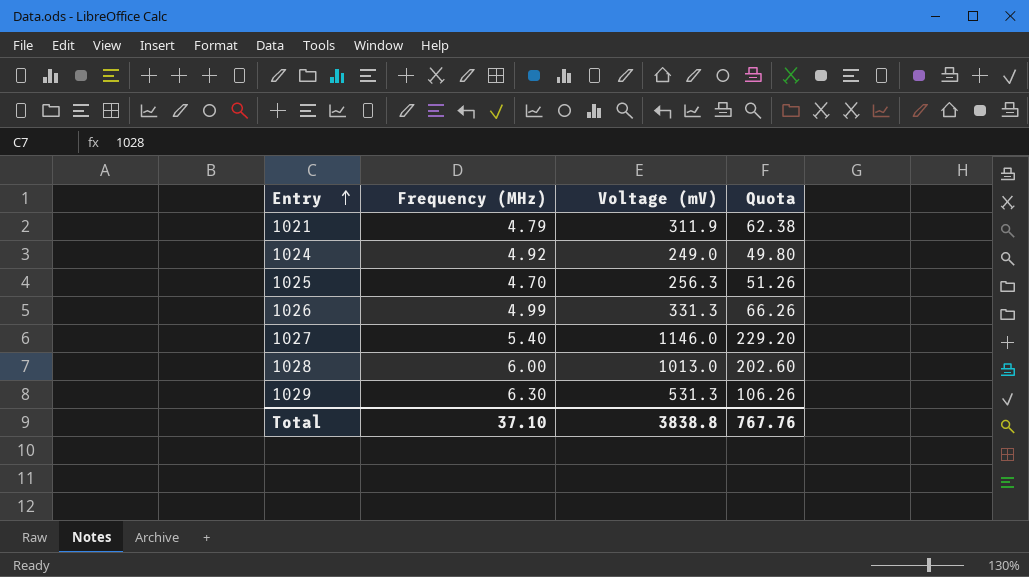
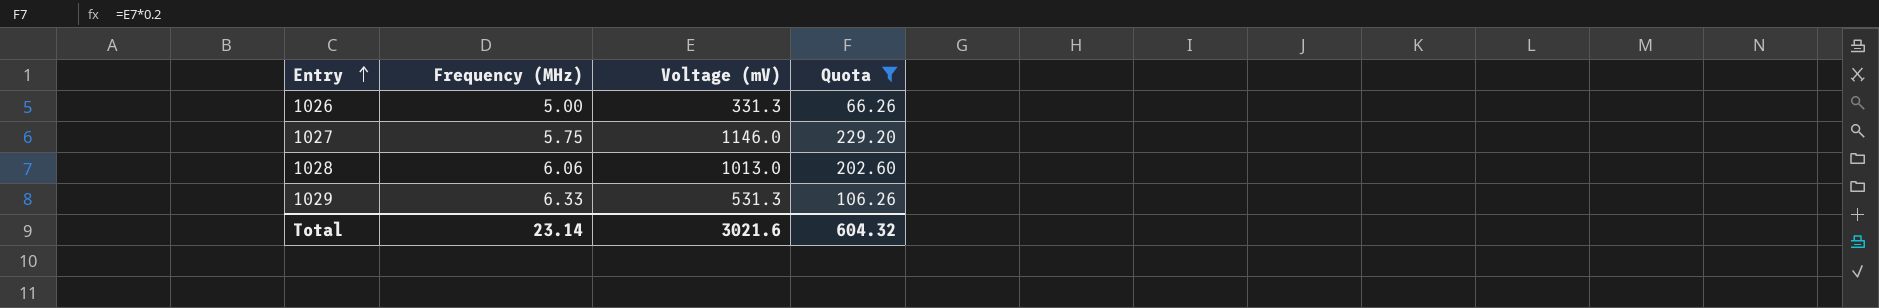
filter: none -> Quota >= 66.26
1026 | Frequency (MHz): 4.99 -> 5.00
1027 | Frequency (MHz): 5.40 -> 5.75
1028 | Frequency (MHz): 6.00 -> 6.06
1029 | Frequency (MHz): 6.30 -> 6.33
Total | Frequency (MHz): 37.10 -> 23.14
Total | Voltage (mV): 3838.8 -> 3021.6
Total | Quota: 767.76 -> 604.32

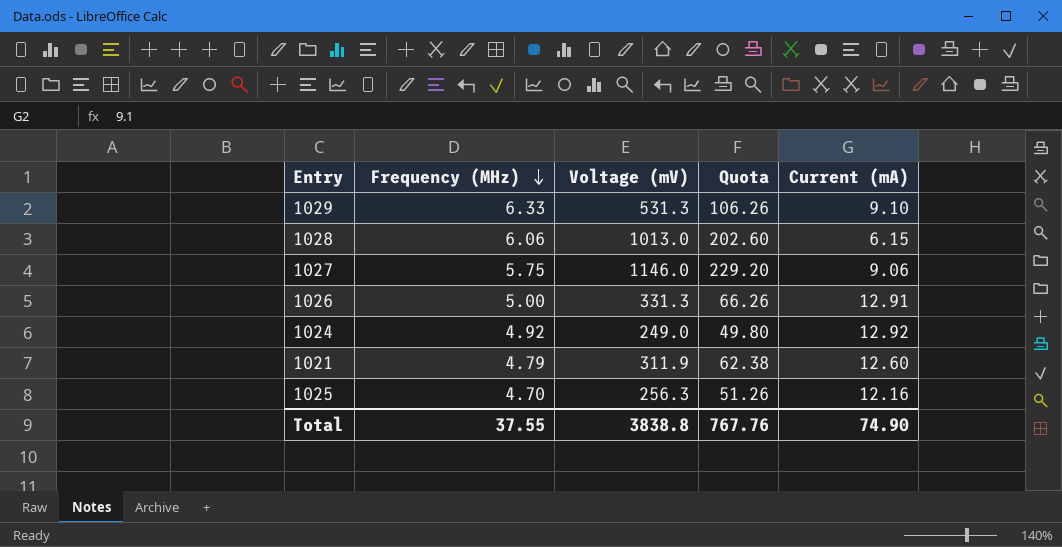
filter: Quota >= 66.26 -> none
row order: Entry ascending -> Frequency (MHz) descending
column Current (mA) | position: none -> 5
Total | Frequency (MHz): 23.14 -> 37.55
Total | Voltage (mV): 3021.6 -> 3838.8
Total | Quota: 604.32 -> 767.76

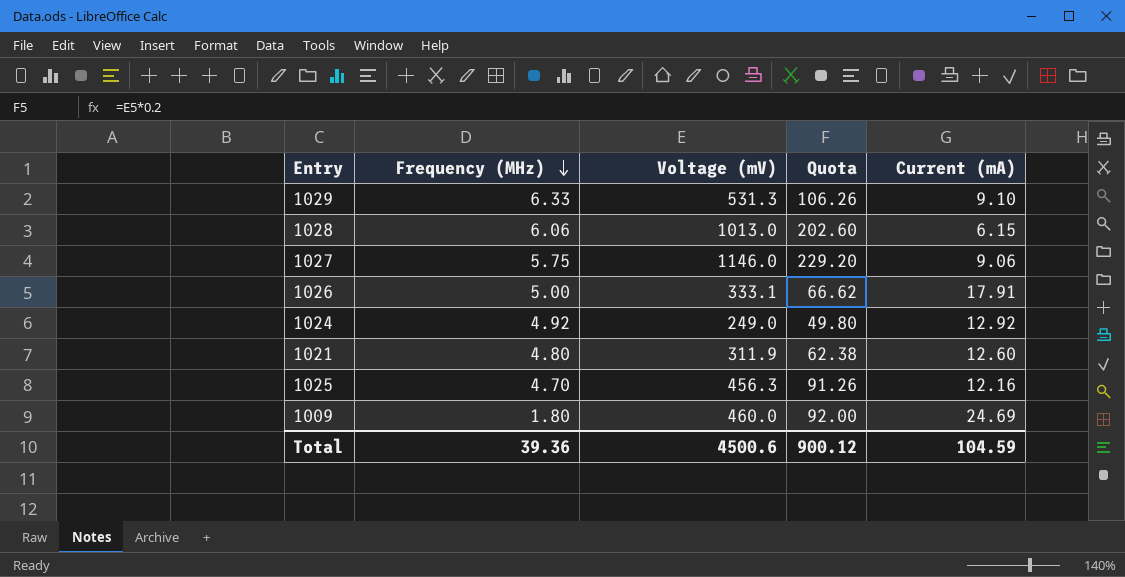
1026 | Voltage (mV): 331.3 -> 333.1
1026 | Quota: 66.26 -> 66.62
1026 | Current (mA): 12.91 -> 17.91
1021 | Frequency (MHz): 4.79 -> 4.80
1025 | Voltage (mV): 256.3 -> 456.3
1025 | Quota: 51.26 -> 91.26
row 1009: none -> 1.80 | 460.0 | 92.00 | 24.69
Total | Frequency (MHz): 37.55 -> 39.36
Total | Voltage (mV): 3838.8 -> 4500.6
Total | Quota: 767.76 -> 900.12
Total | Current (mA): 74.90 -> 104.59

